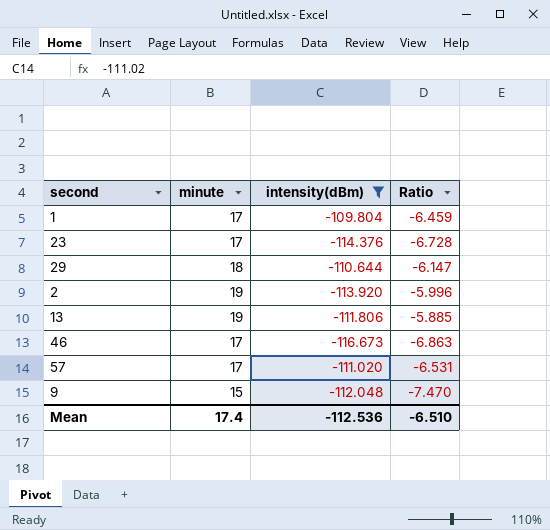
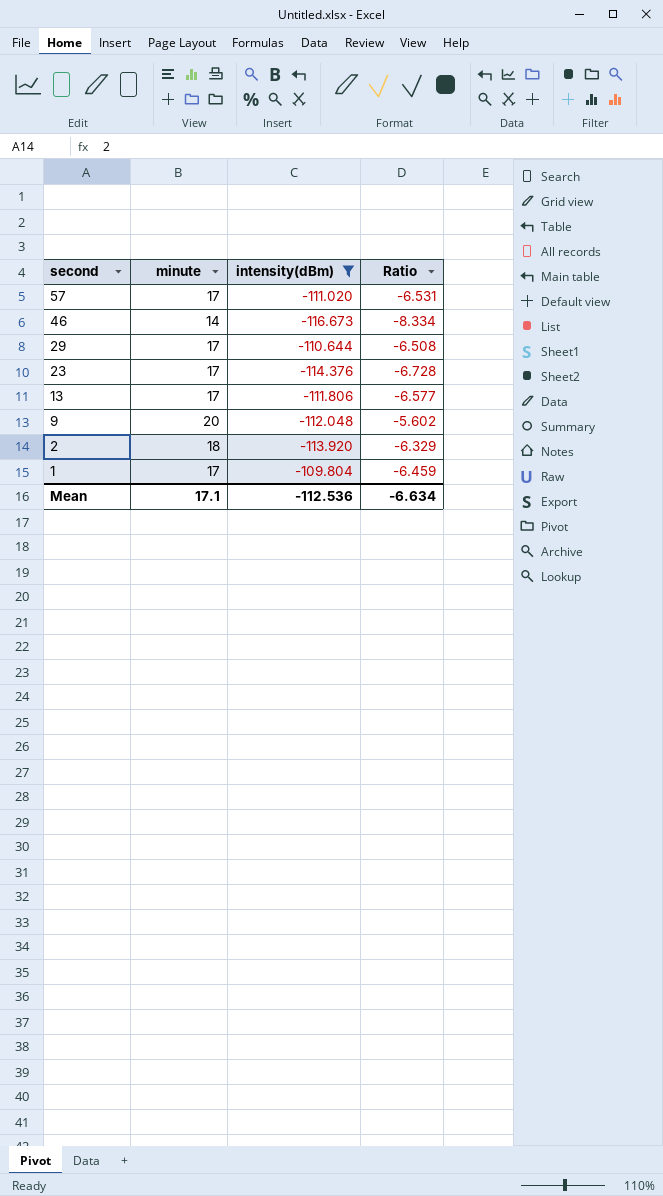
row order: none -> second descending
46 | minute: 17 -> 14
46 | Ratio: -6.863 -> -8.334
29 | minute: 18 -> 17
29 | Ratio: -6.147 -> -6.508
13 | minute: 19 -> 17
13 | Ratio: -5.885 -> -6.577
9 | minute: 15 -> 20
9 | Ratio: -7.470 -> -5.602
2 | minute: 19 -> 18
2 | Ratio: -5.996 -> -6.329
Mean | minute: 17.4 -> 17.1
Mean | Ratio: -6.510 -> -6.634

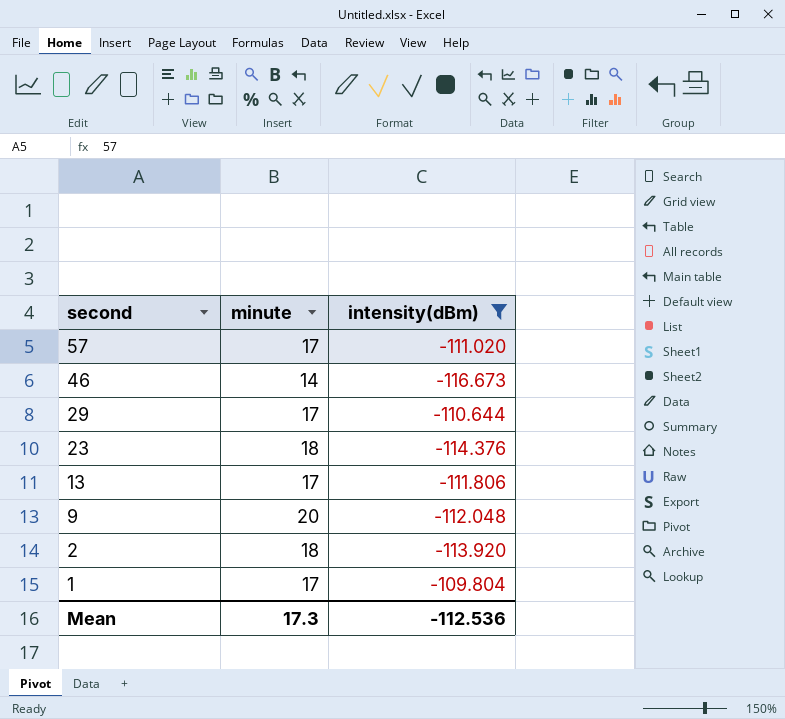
column Ratio | formula: [intensity(dBm)] / [minute] -> none
23 | minute: 17 -> 18
Mean | minute: 17.1 -> 17.3

